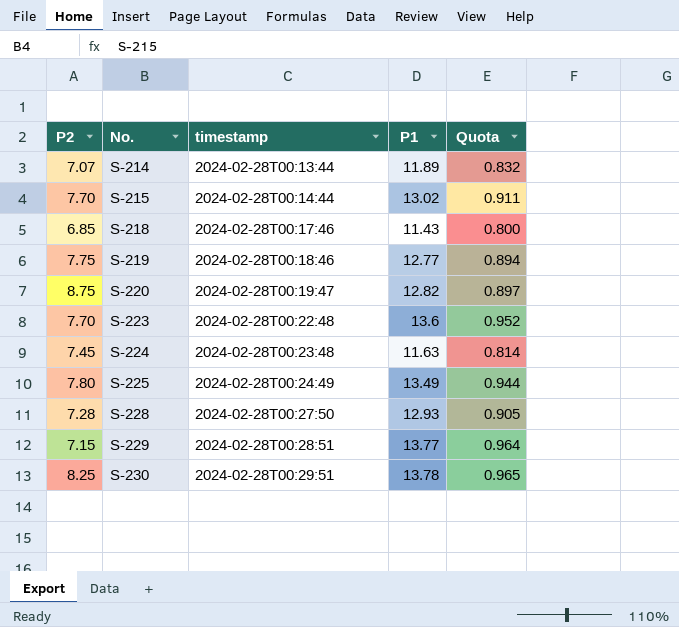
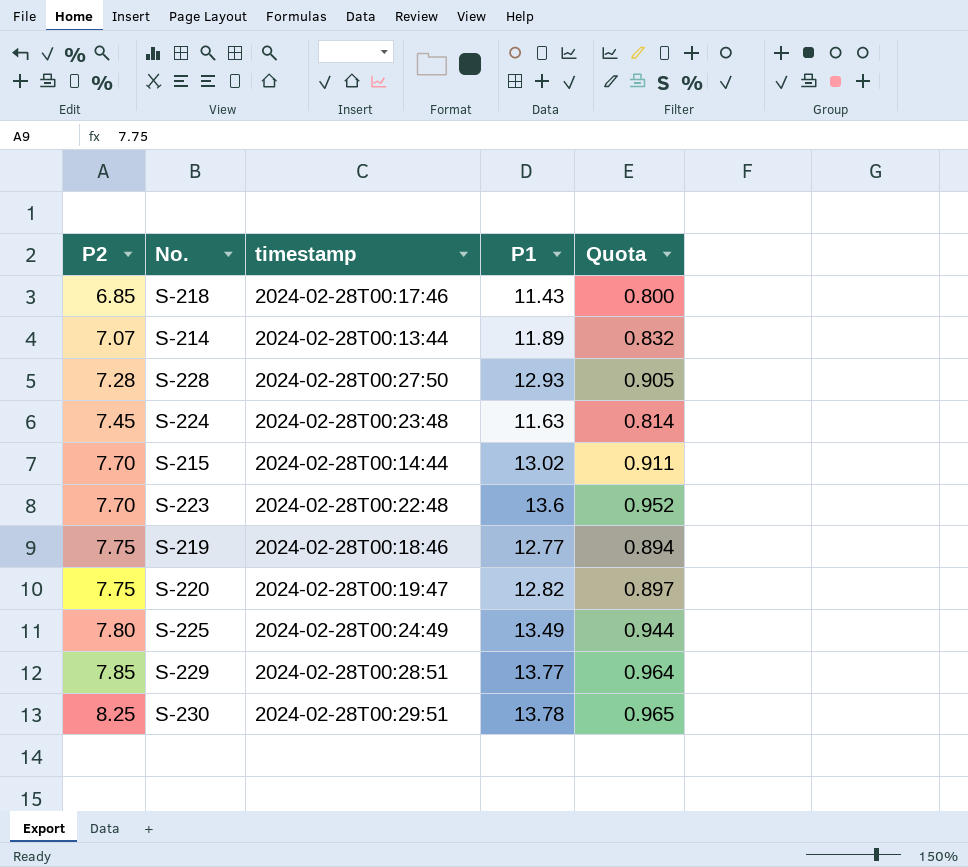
row order: No. ascending -> P2 ascending
S-220 | P2: 8.75 -> 7.75
S-229 | P2: 7.15 -> 7.85

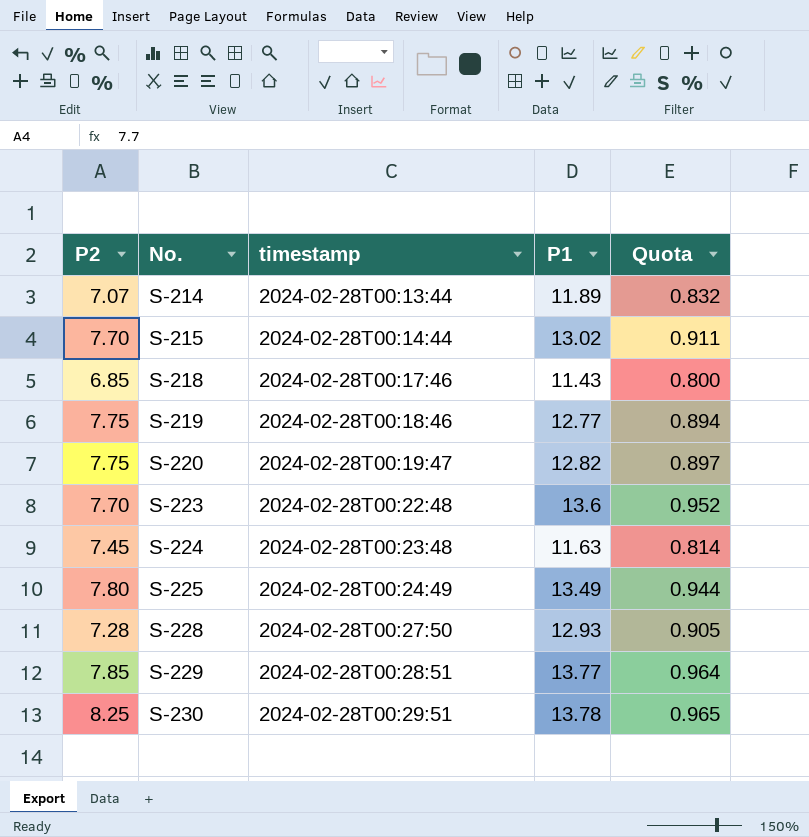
row order: P2 ascending -> No. ascending

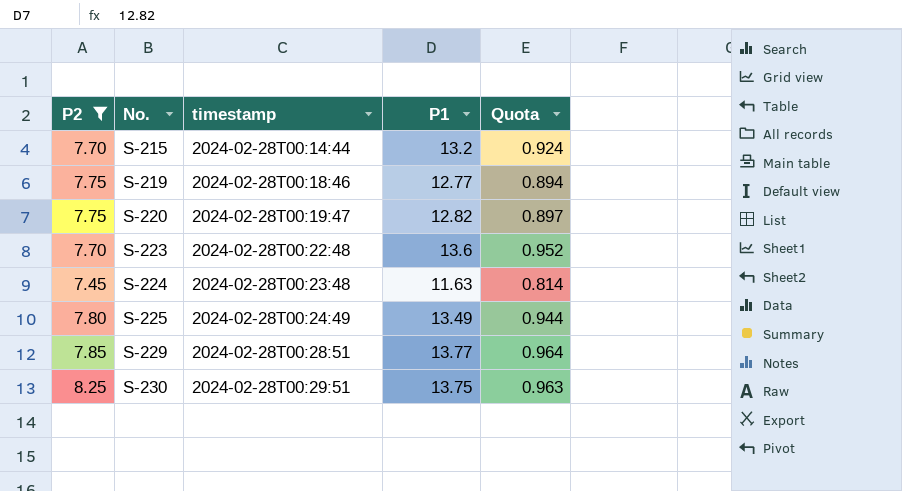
filter: none -> P2 >= 7.45
S-215 | P1: 13.02 -> 13.2
S-215 | Quota: 0.911 -> 0.924
S-230 | P1: 13.78 -> 13.75
S-230 | Quota: 0.965 -> 0.963

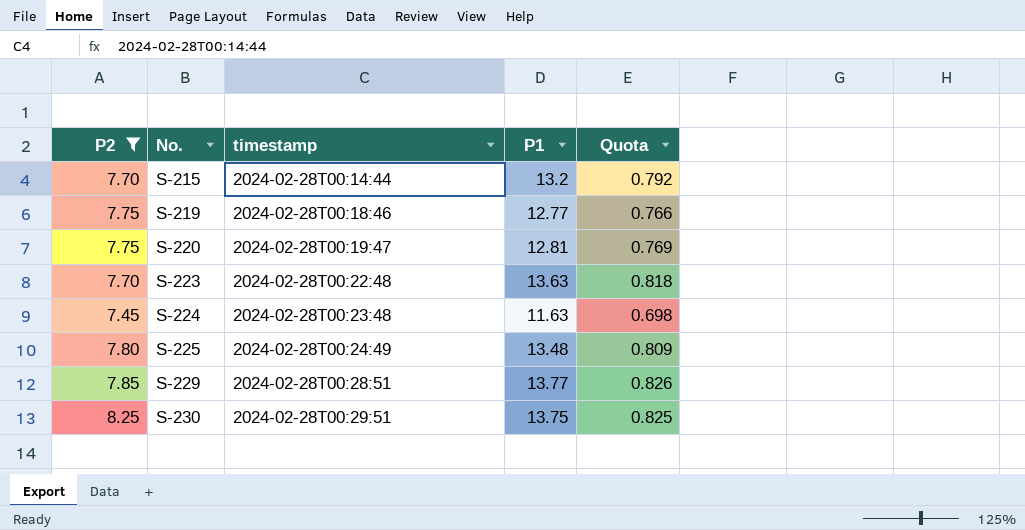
column Quota | formula: [P1] * 0.07 -> [P1] * 0.06
S-220 | P1: 12.82 -> 12.81
S-223 | P1: 13.6 -> 13.63
S-225 | P1: 13.49 -> 13.48

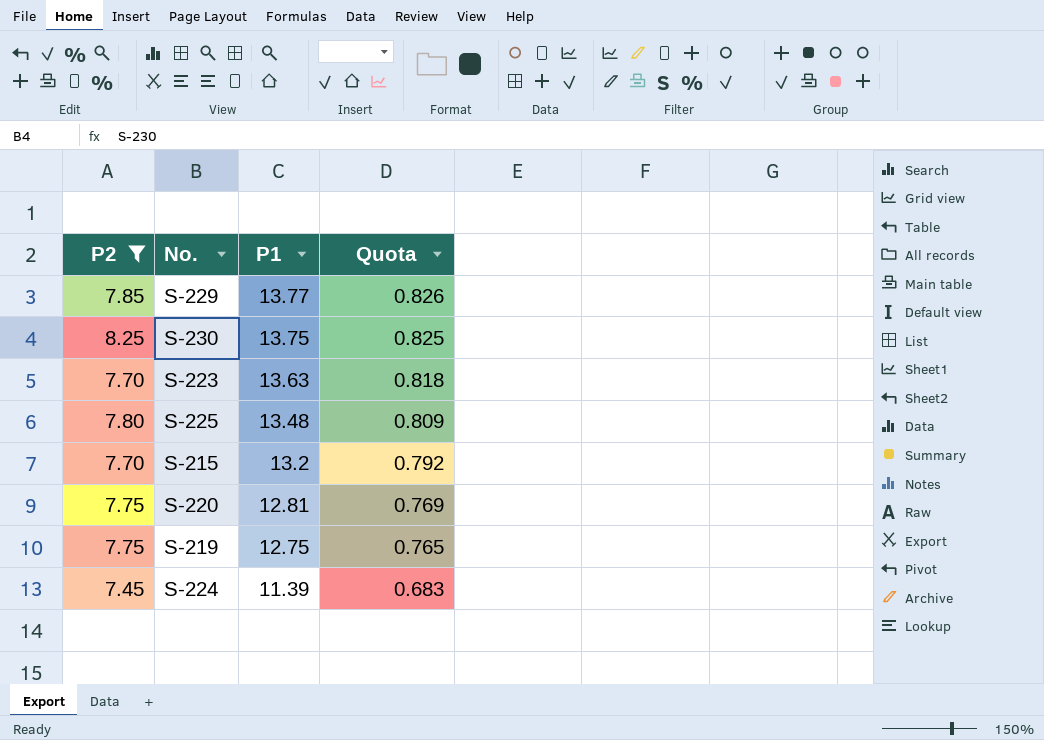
row order: No. ascending -> P1 descending
column timestamp | position: 3 -> none
S-219 | P1: 12.77 -> 12.75
S-219 | Quota: 0.766 -> 0.765
S-224 | P1: 11.63 -> 11.39
S-224 | Quota: 0.698 -> 0.683

